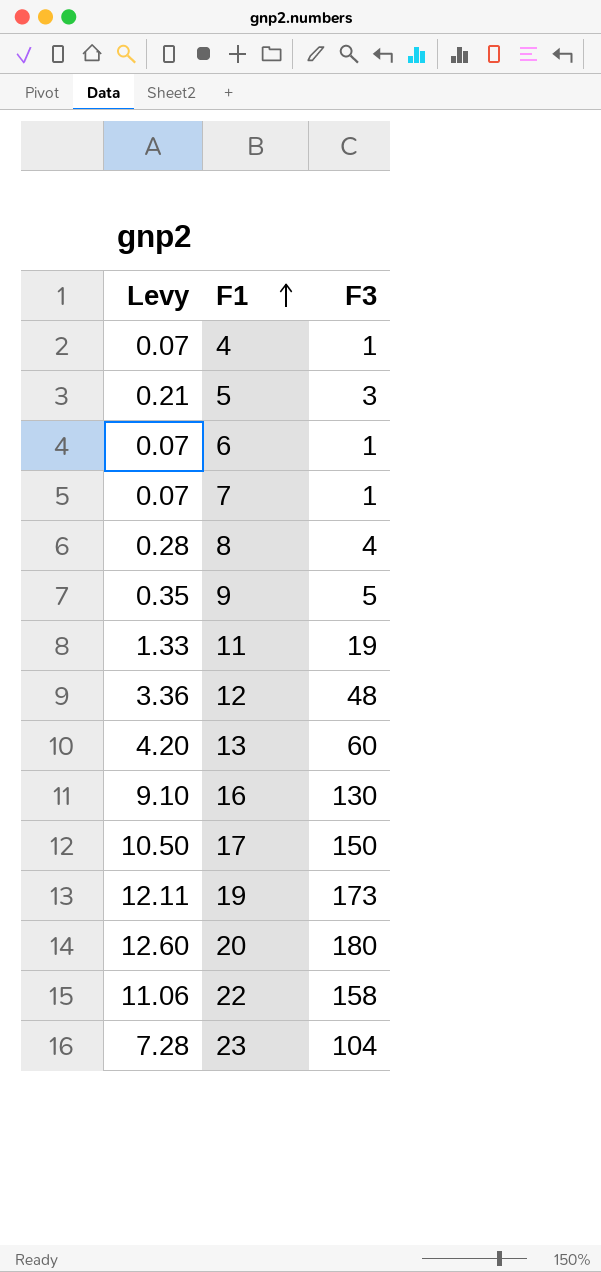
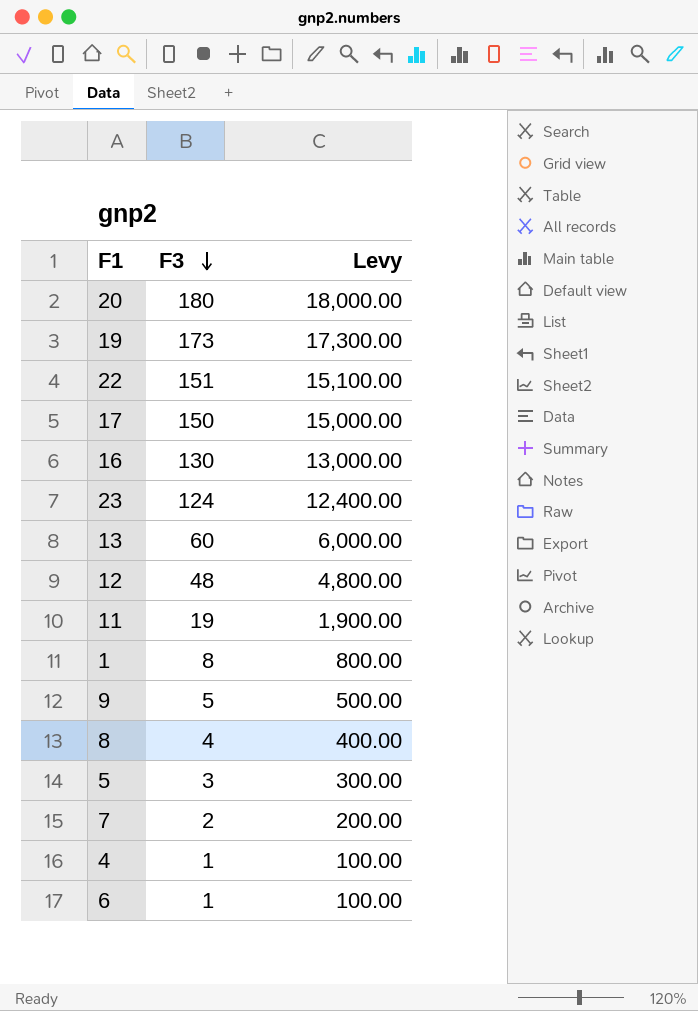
row order: F1 ascending -> F3 descending
column Levy | formula: [F3] * 0.07 -> [F3] * 100
column Levy | position: 1 -> 3
22 | F3: 158 -> 151
23 | F3: 104 -> 124
row 1: none -> 8 | 800.00
7 | F3: 1 -> 2

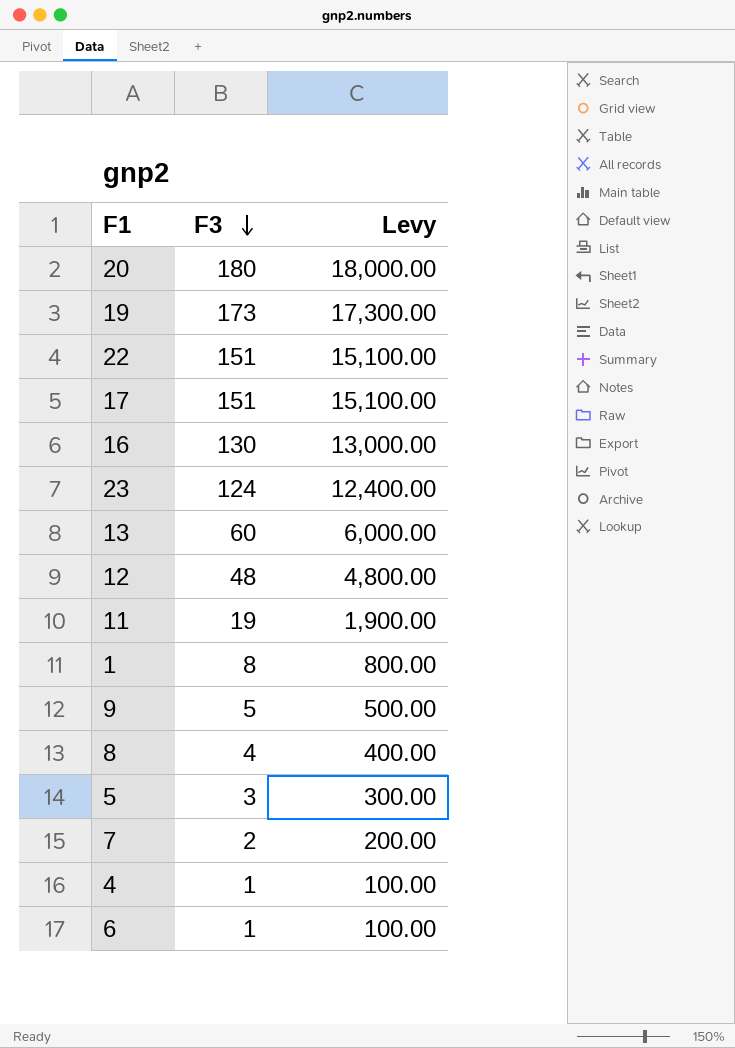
17 | F3: 150 -> 151
17 | Levy: 15,000.00 -> 15,100.00

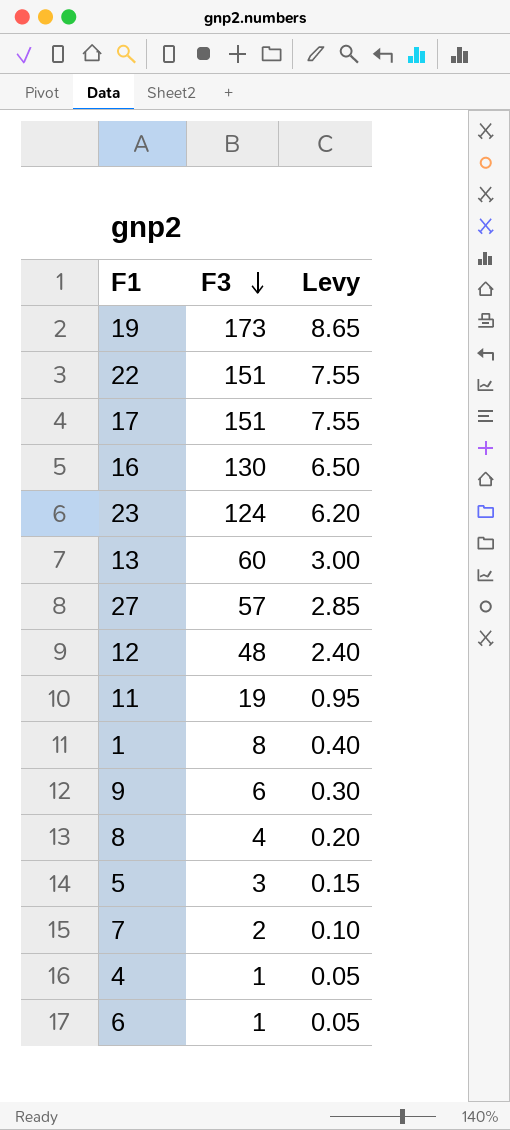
column Levy | formula: [F3] * 100 -> [F3] * 0.05
row 20: 180 | 18,000.00 -> none
row 27: none -> 57 | 2.85
9 | F3: 5 -> 6

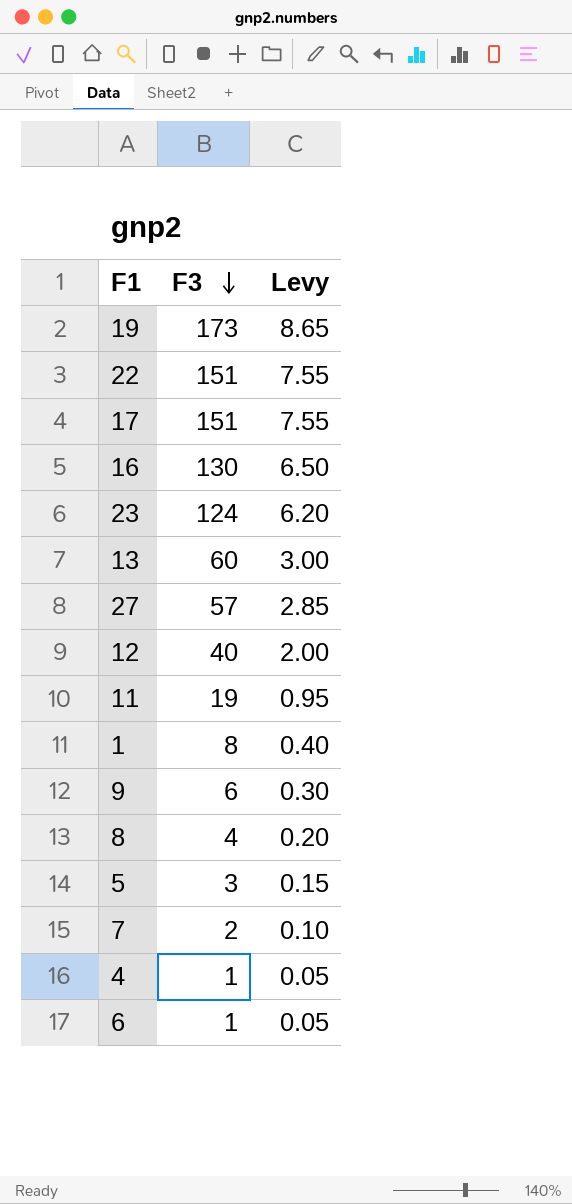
12 | F3: 48 -> 40
12 | Levy: 2.40 -> 2.00

